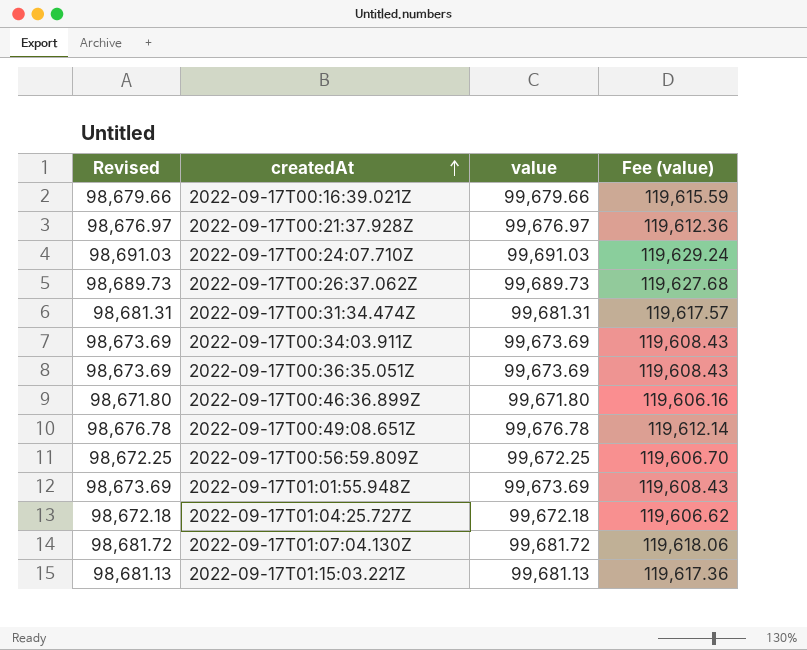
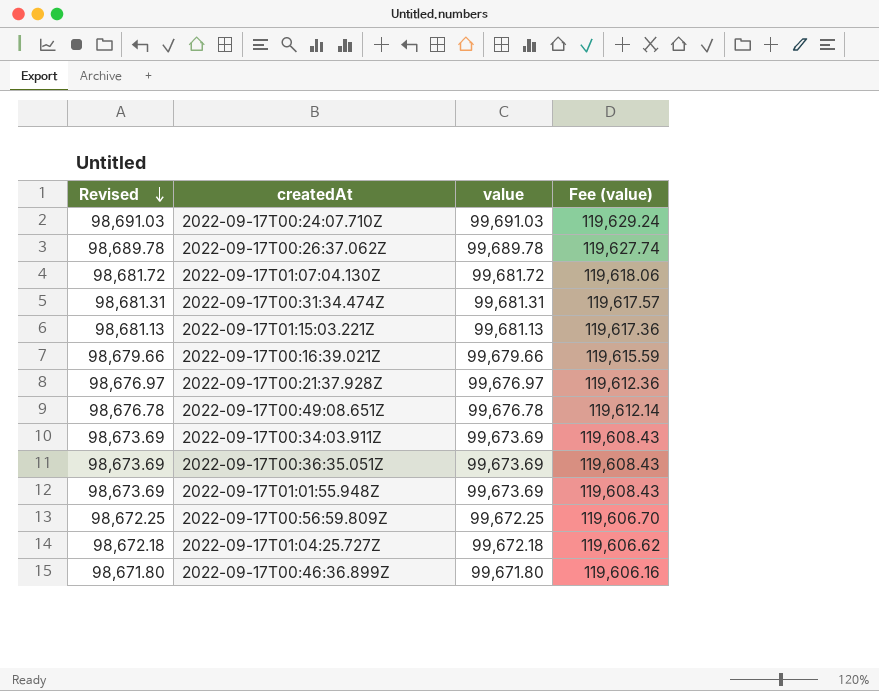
row order: createdAt ascending -> Revised descending
2022-09-17T00:26:37.062Z | Revised: 98,689.73 -> 98,689.78
2022-09-17T00:26:37.062Z | value: 99,689.73 -> 99,689.78
2022-09-17T00:26:37.062Z | Fee (value): 119,627.68 -> 119,627.74

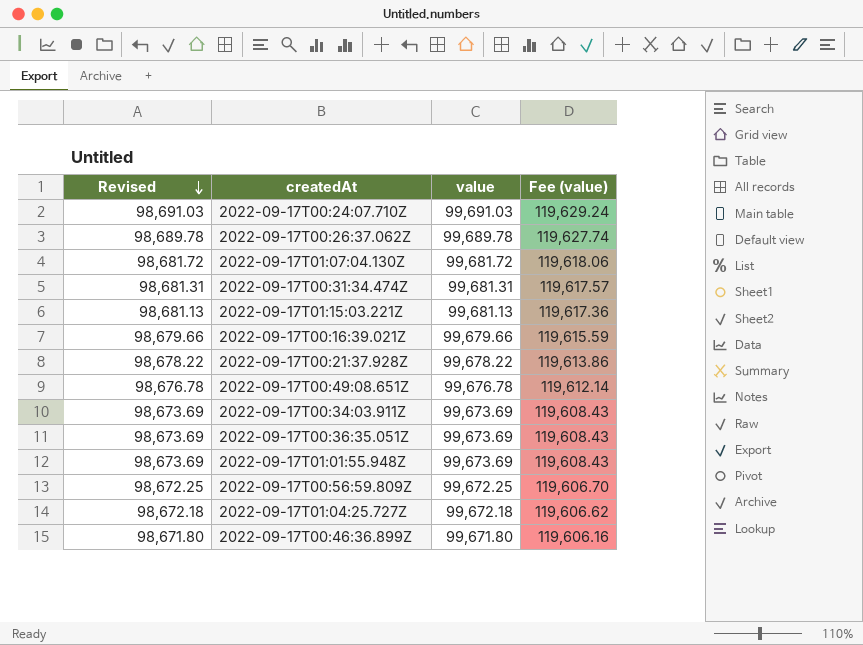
2022-09-17T00:21:37.928Z | Revised: 98,676.97 -> 98,678.22
2022-09-17T00:21:37.928Z | value: 99,676.97 -> 99,678.22
2022-09-17T00:21:37.928Z | Fee (value): 119,612.36 -> 119,613.86

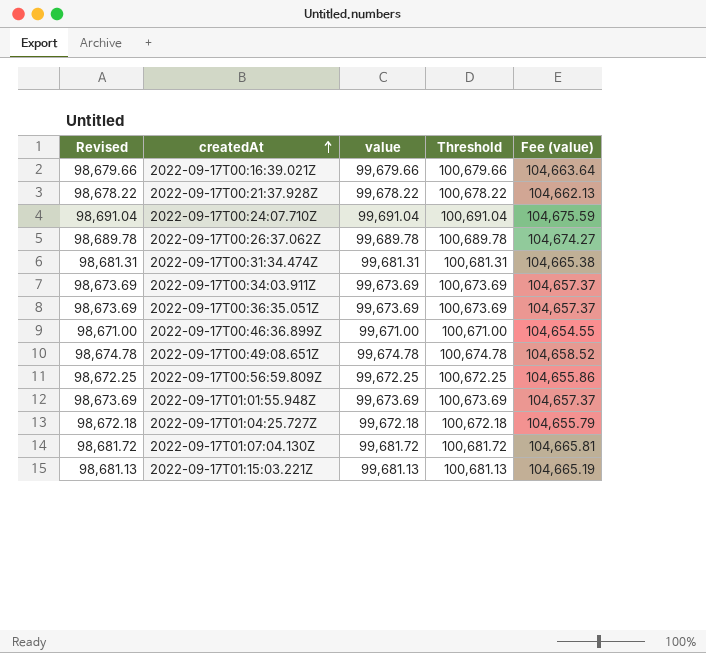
row order: Revised descending -> createdAt ascending
column Threshold | formula: none -> [value] + 1000
column Fee (value) | formula: [value] * 1.2 -> [value] * 1.05
2022-09-17T00:24:07.710Z | Revised: 98,691.03 -> 98,691.04
2022-09-17T00:24:07.710Z | value: 99,691.03 -> 99,691.04
2022-09-17T00:46:36.899Z | Revised: 98,671.80 -> 98,671.00
2022-09-17T00:46:36.899Z | value: 99,671.80 -> 99,671.00
2022-09-17T00:49:08.651Z | Revised: 98,676.78 -> 98,674.78
2022-09-17T00:49:08.651Z | value: 99,676.78 -> 99,674.78

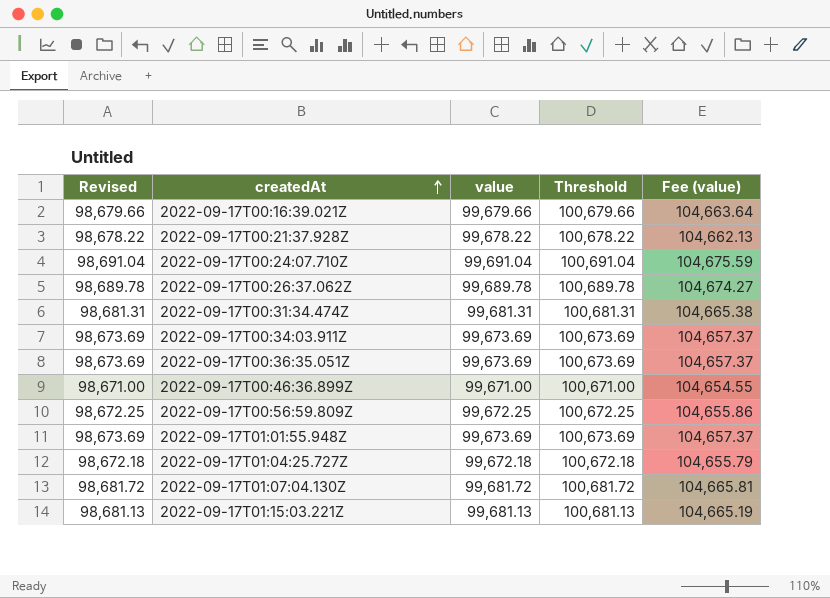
row 2022-09-17T00:49:08.651Z: 98,674.78 | 99,674.78 | 100,674.78 | 104,658.52 -> none

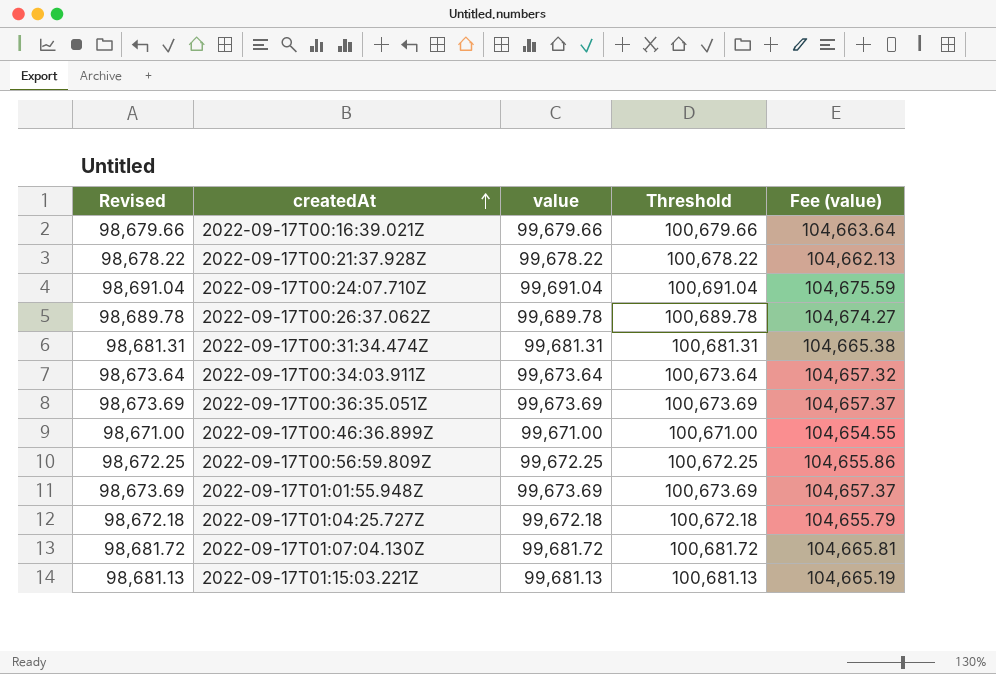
2022-09-17T00:34:03.911Z | Revised: 98,673.69 -> 98,673.64
2022-09-17T00:34:03.911Z | value: 99,673.69 -> 99,673.64
2022-09-17T00:34:03.911Z | Threshold: 100,673.69 -> 100,673.64
2022-09-17T00:34:03.911Z | Fee (value): 104,657.37 -> 104,657.32

